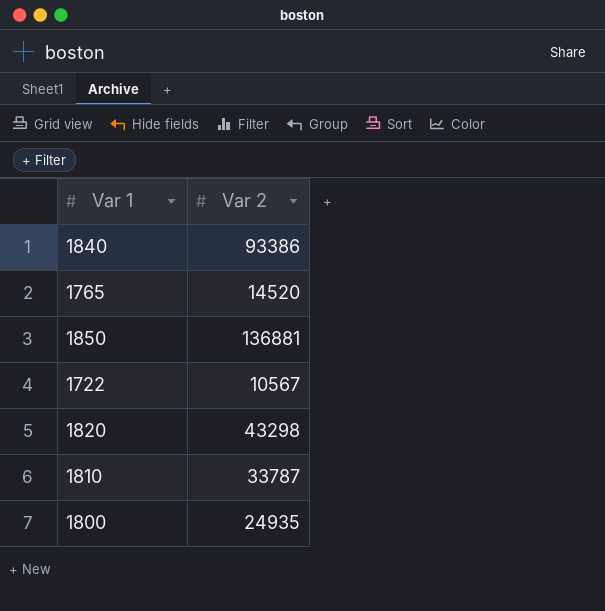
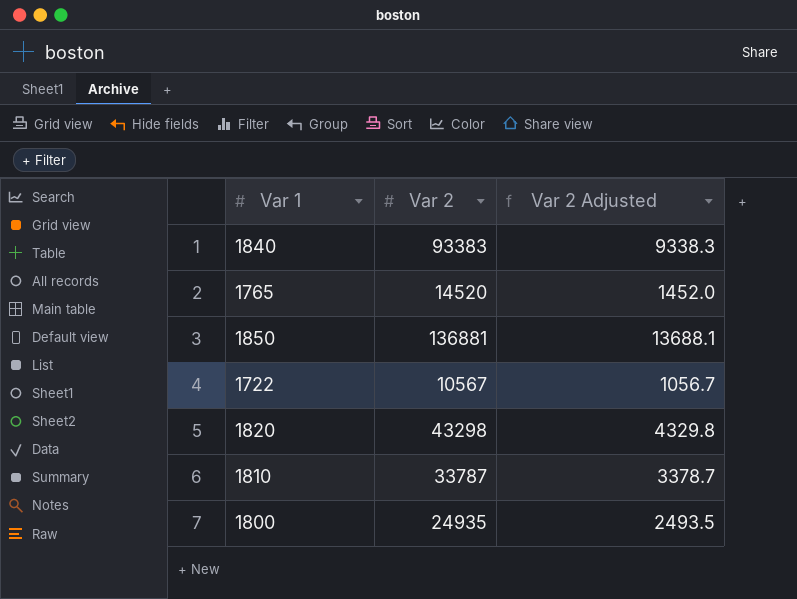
column Var 2 Adjusted | formula: none -> [Var 2] * 0.1
1840 | Var 2: 93386 -> 93383

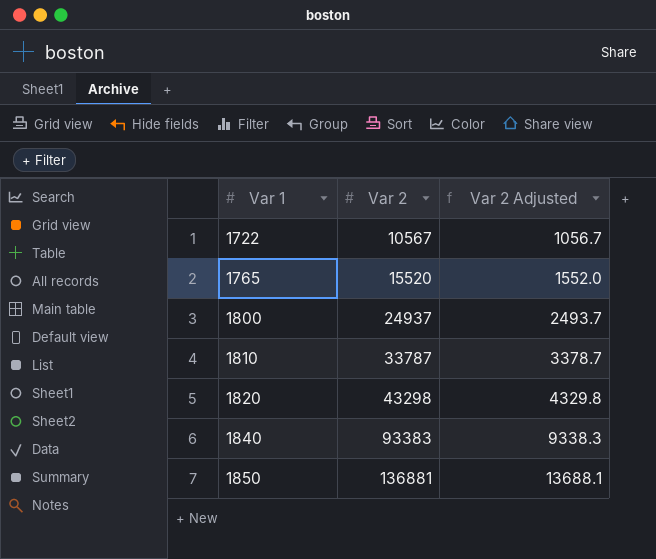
row order: none -> Var 1 ascending
1765 | Var 2: 14520 -> 15520
1765 | Var 2 Adjusted: 1452.0 -> 1552.0
1800 | Var 2: 24935 -> 24937
1800 | Var 2 Adjusted: 2493.5 -> 2493.7

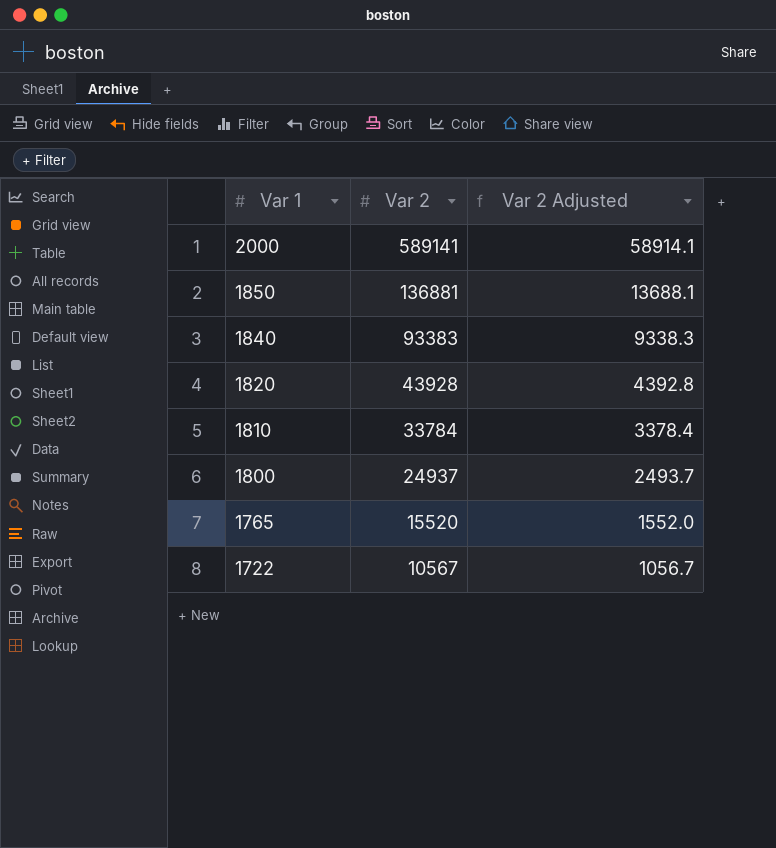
row order: Var 1 ascending -> Var 1 descending
row 2000: none -> 589141 | 58914.1
1820 | Var 2: 43298 -> 43928
1820 | Var 2 Adjusted: 4329.8 -> 4392.8
1810 | Var 2: 33787 -> 33784
1810 | Var 2 Adjusted: 3378.7 -> 3378.4

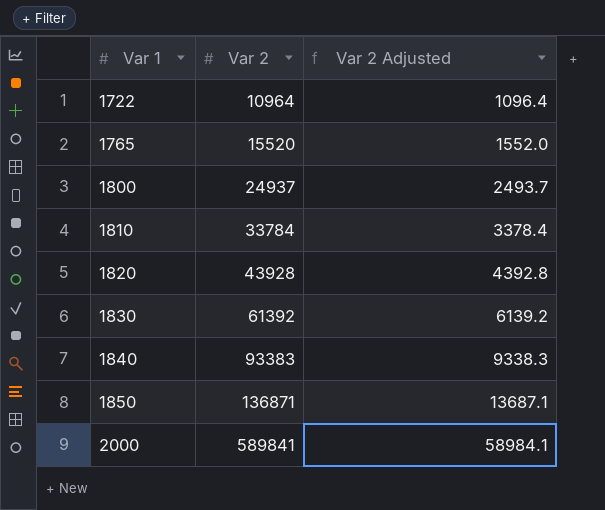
row order: Var 1 descending -> Var 1 ascending
1722 | Var 2: 10567 -> 10964
1722 | Var 2 Adjusted: 1056.7 -> 1096.4
row 1830: none -> 61392 | 6139.2
1850 | Var 2: 136881 -> 136871
1850 | Var 2 Adjusted: 13688.1 -> 13687.1
2000 | Var 2: 589141 -> 589841
2000 | Var 2 Adjusted: 58914.1 -> 58984.1

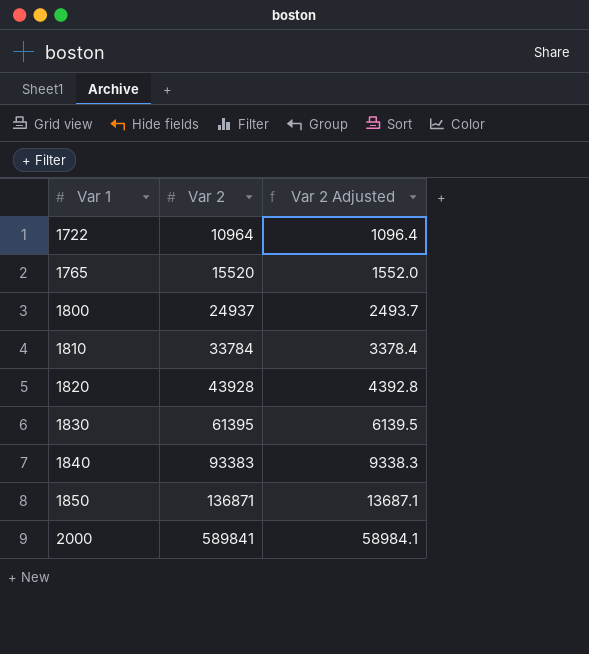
1830 | Var 2: 61392 -> 61395
1830 | Var 2 Adjusted: 6139.2 -> 6139.5

